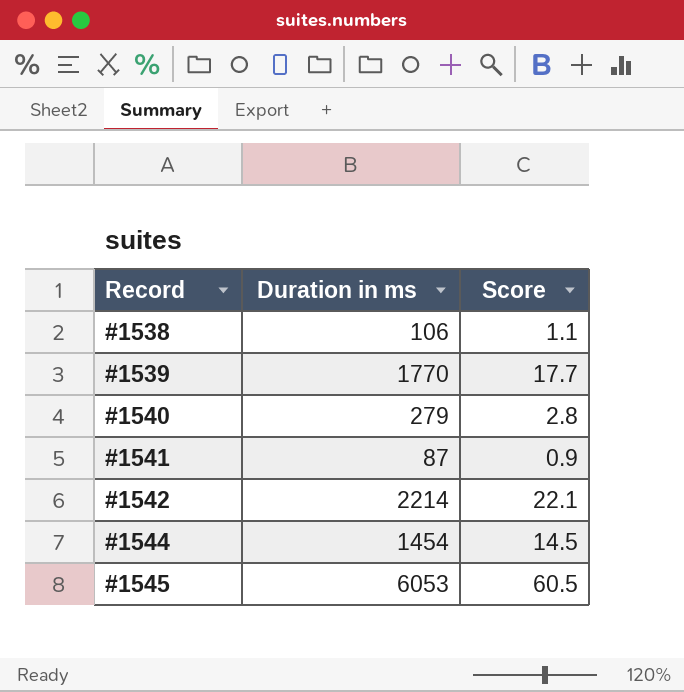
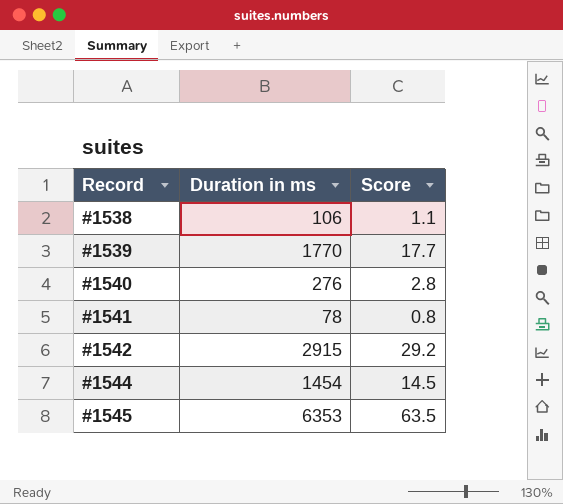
#1540 | Duration in ms: 279 -> 276
#1541 | Duration in ms: 87 -> 78
#1541 | Score: 0.9 -> 0.8
#1542 | Duration in ms: 2214 -> 2915
#1542 | Score: 22.1 -> 29.2
#1545 | Duration in ms: 6053 -> 6353
#1545 | Score: 60.5 -> 63.5

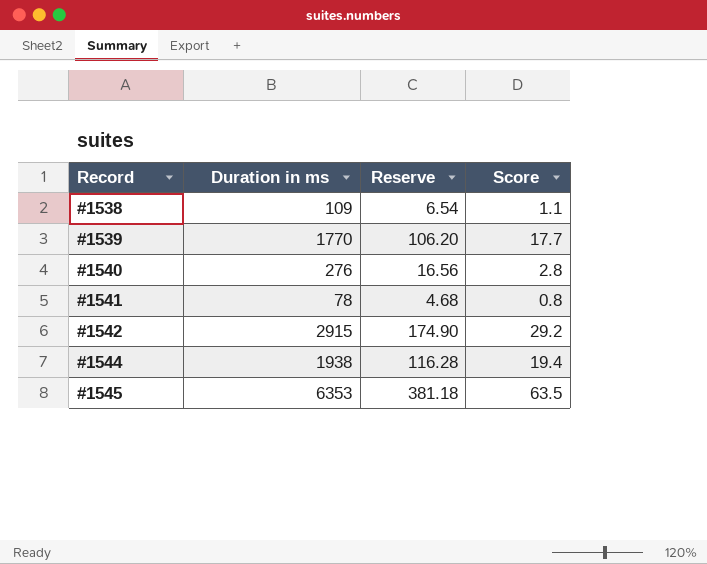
column Reserve | formula: none -> [Duration in ms] * 0.06
#1538 | Duration in ms: 106 -> 109
#1544 | Duration in ms: 1454 -> 1938
#1544 | Score: 14.5 -> 19.4

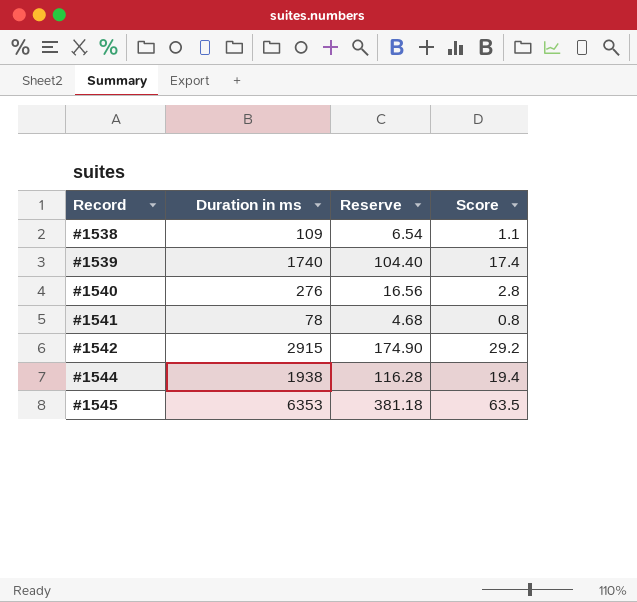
#1539 | Duration in ms: 1770 -> 1740
#1539 | Reserve: 106.20 -> 104.40
#1539 | Score: 17.7 -> 17.4

